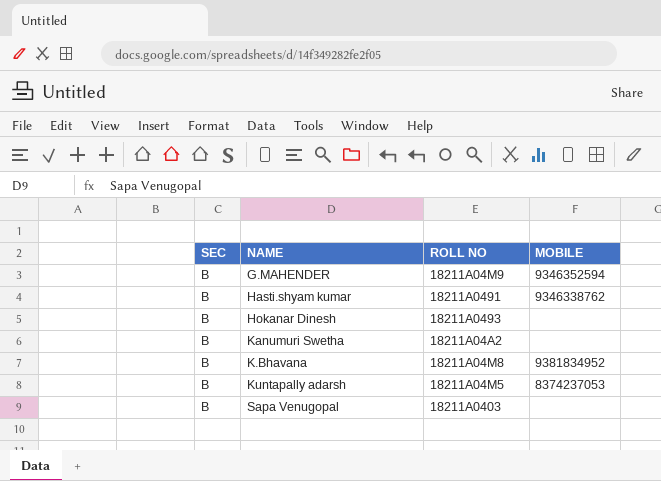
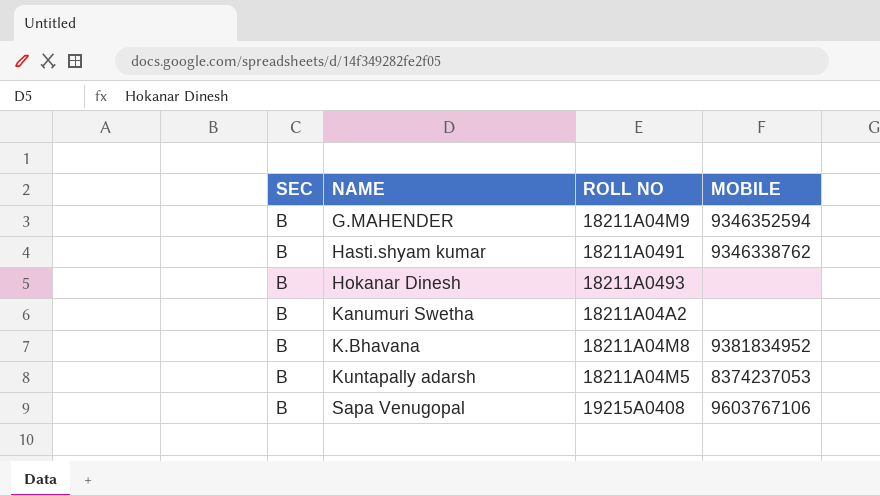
Sapa Venugopal | ROLL NO: 18211A0403 -> 19215A0408
Sapa Venugopal | MOBILE: none -> 9603767106

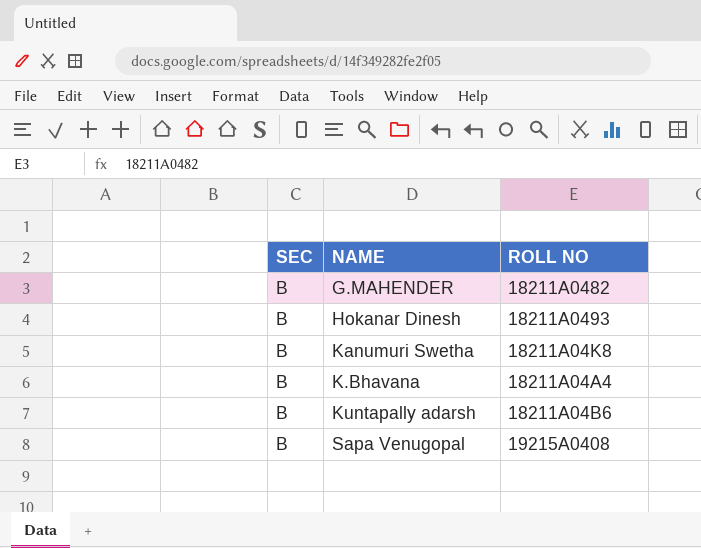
column MOBILE | position: 4 -> none
row Hasti.shyam kumar: B | 18211A0491 | 9346338762 -> none
G.MAHENDER | ROLL NO: 18211A04M9 -> 18211A0482
Kanumuri Swetha | ROLL NO: 18211A04A2 -> 18211A04K8
K.Bhavana | ROLL NO: 18211A04M8 -> 18211A04A4
Kuntapally adarsh | ROLL NO: 18211A04M5 -> 18211A04B6

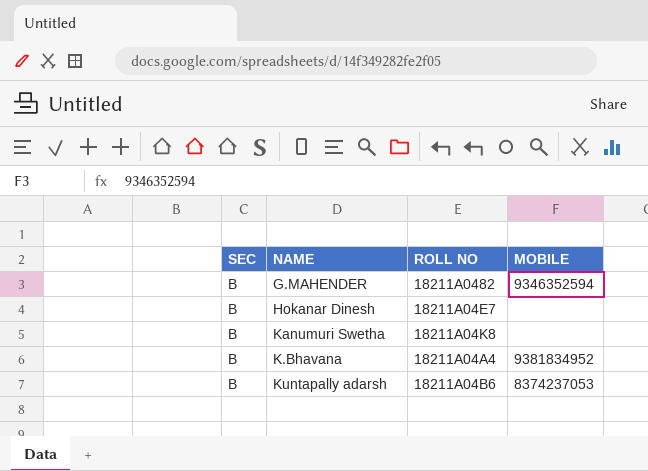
column MOBILE | position: none -> 4
row Sapa Venugopal: B | 19215A0408 -> none
Hokanar Dinesh | ROLL NO: 18211A0493 -> 18211A04E7

